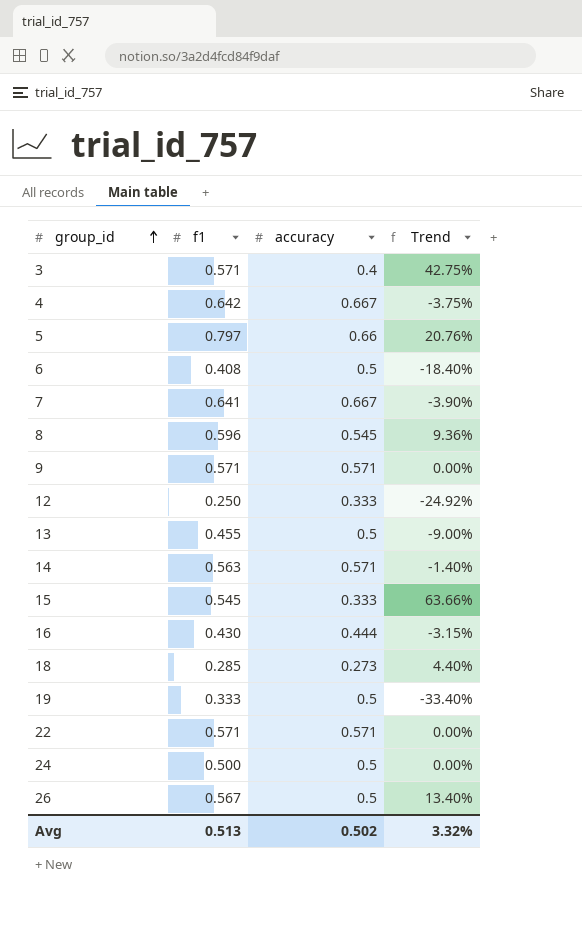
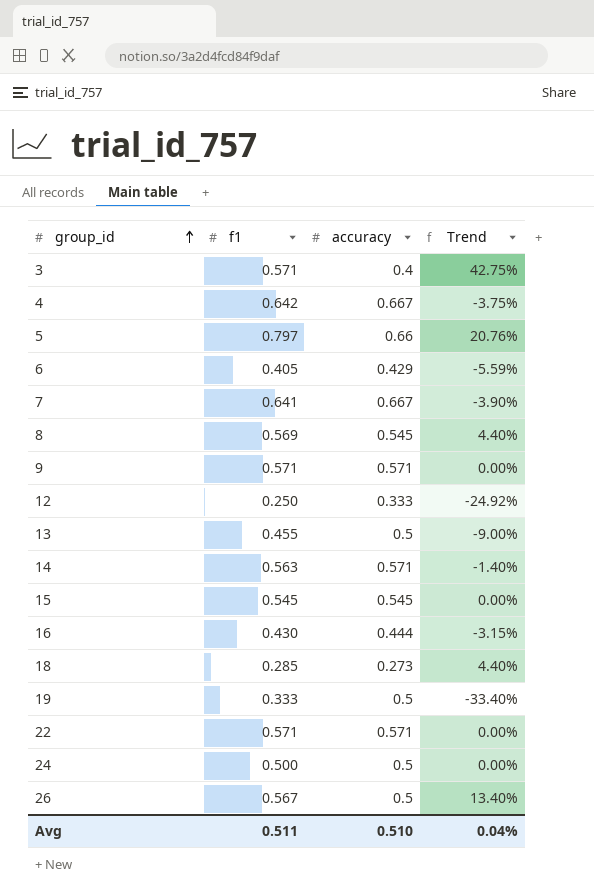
6 | f1: 0.408 -> 0.405
6 | accuracy: 0.5 -> 0.429
6 | Trend: -18.40% -> -5.59%
8 | f1: 0.596 -> 0.569
8 | Trend: 9.36% -> 4.40%
15 | accuracy: 0.333 -> 0.545
15 | Trend: 63.66% -> 0.00%
Avg | f1: 0.513 -> 0.511
Avg | accuracy: 0.502 -> 0.510
Avg | Trend: 3.32% -> 0.04%

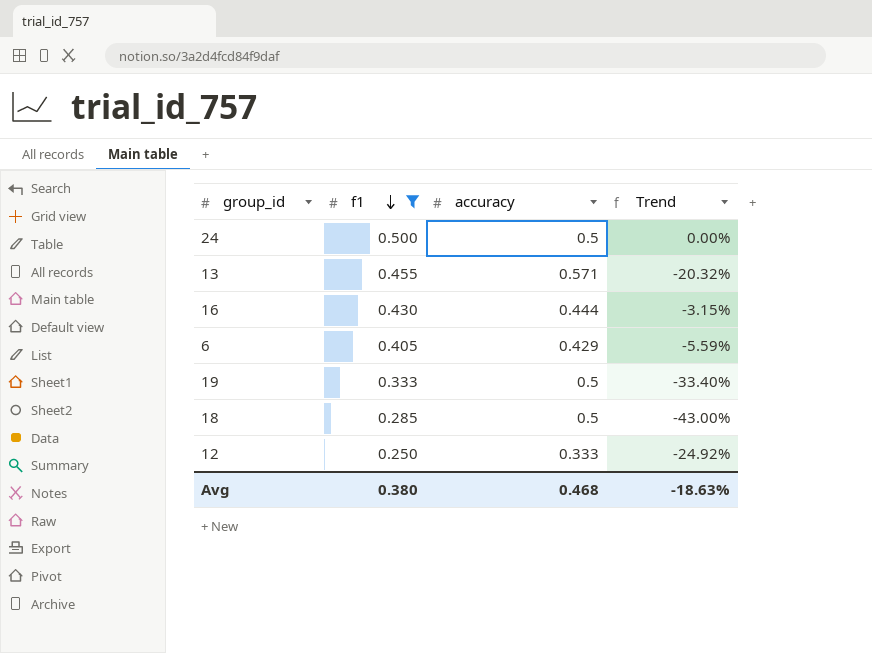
filter: none -> f1 <= 0.500
row order: group_id ascending -> f1 descending
13 | accuracy: 0.5 -> 0.571
13 | Trend: -9.00% -> -20.32%
18 | accuracy: 0.273 -> 0.5
18 | Trend: 4.40% -> -43.00%
Avg | f1: 0.511 -> 0.380
Avg | accuracy: 0.510 -> 0.468
Avg | Trend: 0.04% -> -18.63%

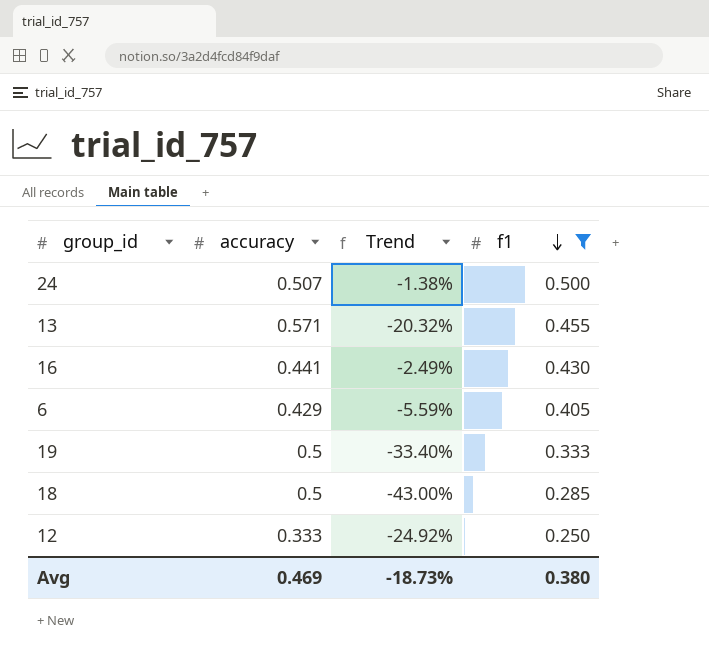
column f1 | position: 2 -> 4
24 | accuracy: 0.5 -> 0.507
24 | Trend: 0.00% -> -1.38%
16 | accuracy: 0.444 -> 0.441
16 | Trend: -3.15% -> -2.49%
Avg | accuracy: 0.468 -> 0.469
Avg | Trend: -18.63% -> -18.73%

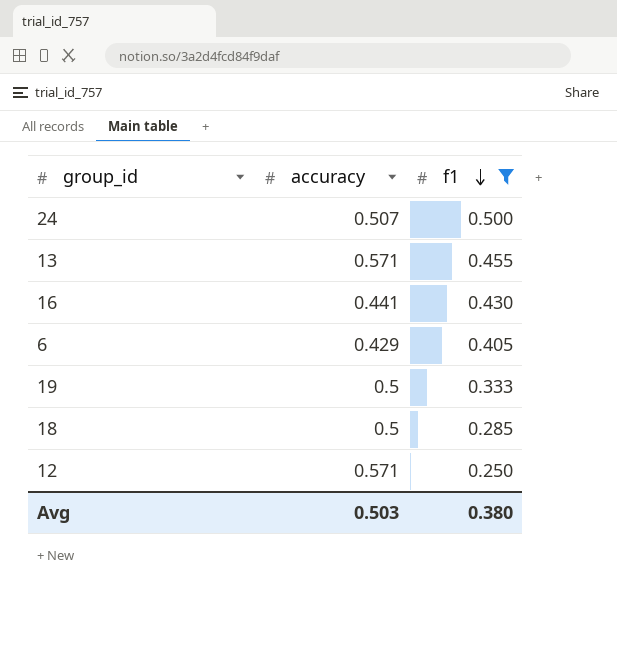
column Trend | formula: ([f1] - [accuracy]) / [accuracy] -> none
12 | accuracy: 0.333 -> 0.571
Avg | accuracy: 0.469 -> 0.503

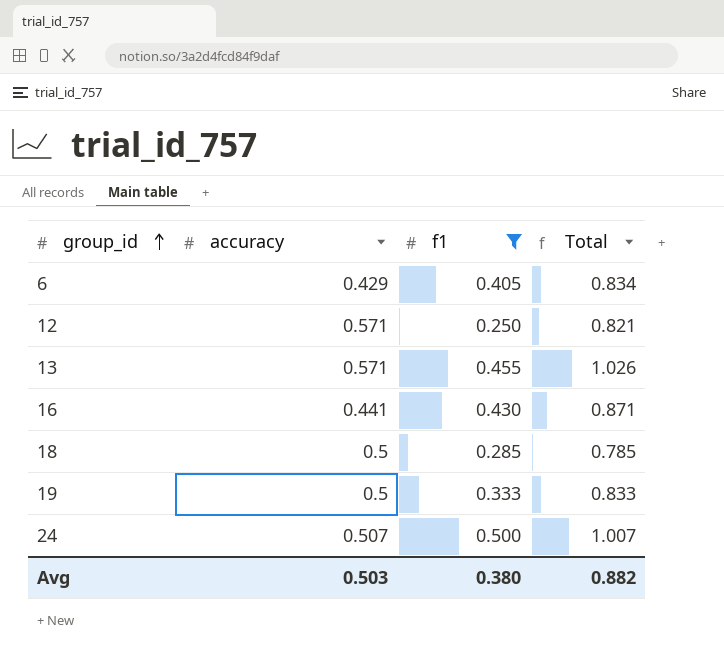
row order: f1 descending -> group_id ascending
column Total | formula: none -> [accuracy] + [f1]

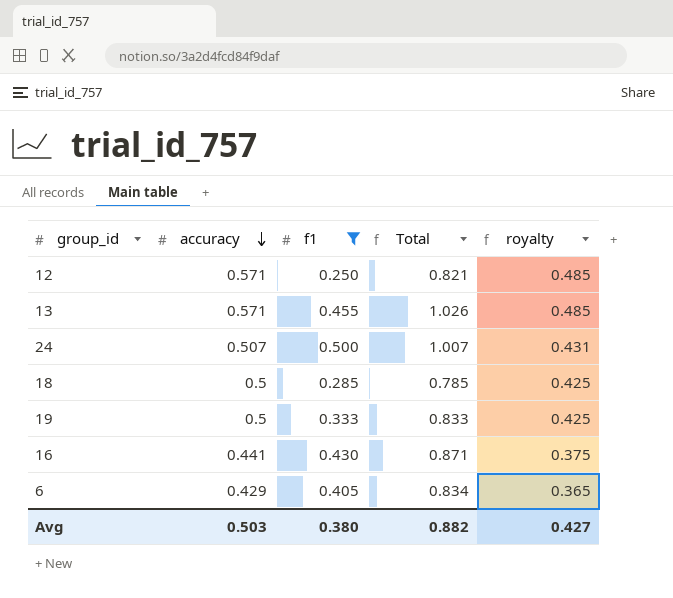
row order: group_id ascending -> accuracy descending
column royalty | formula: none -> [accuracy] * 0.85

